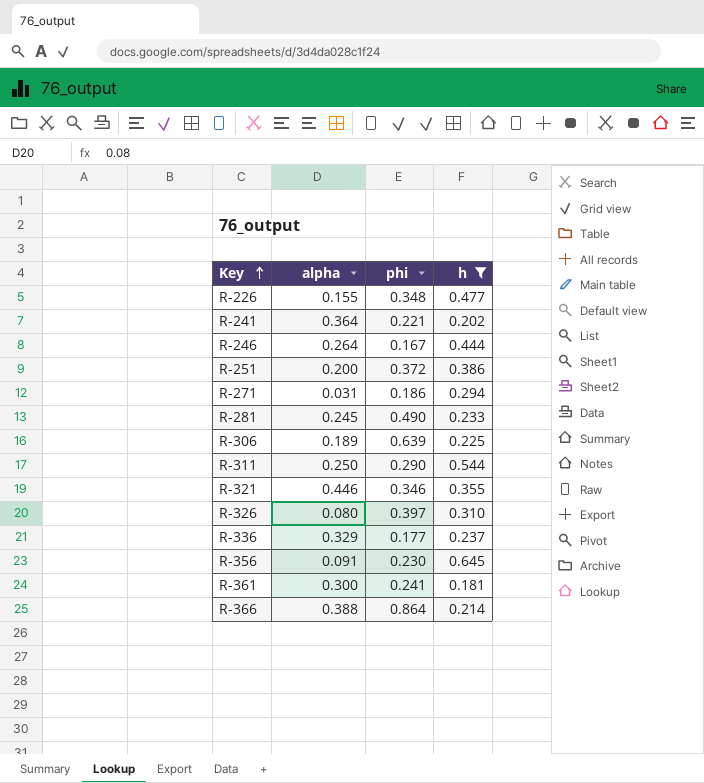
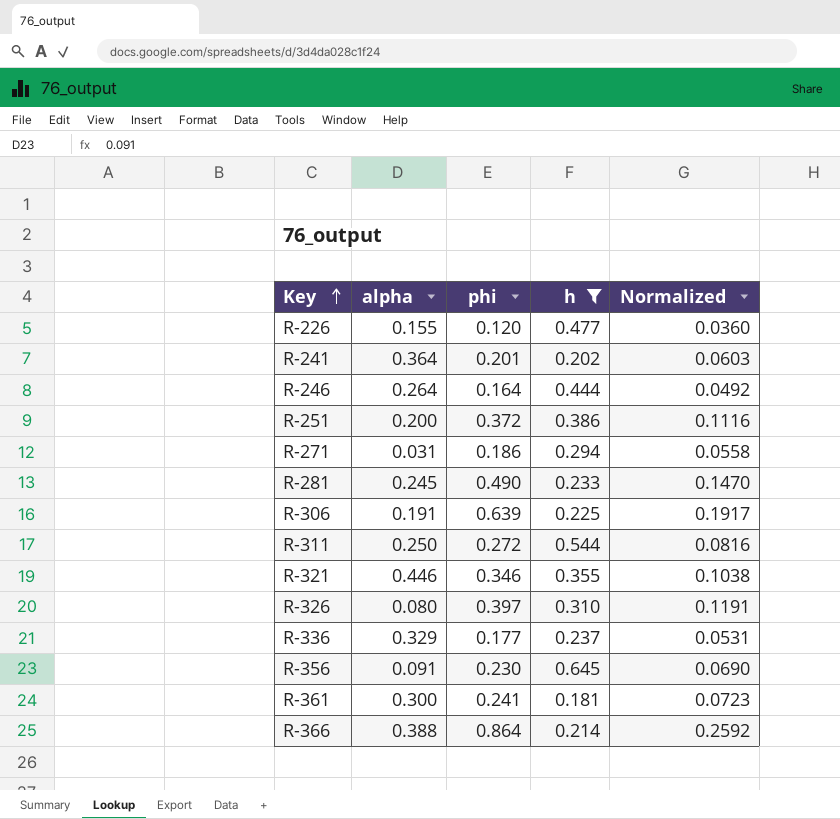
column Normalized | formula: none -> [phi] * 0.3
R-226 | phi: 0.348 -> 0.120
R-241 | phi: 0.221 -> 0.201
R-246 | phi: 0.167 -> 0.164
R-306 | alpha: 0.189 -> 0.191
R-311 | phi: 0.290 -> 0.272

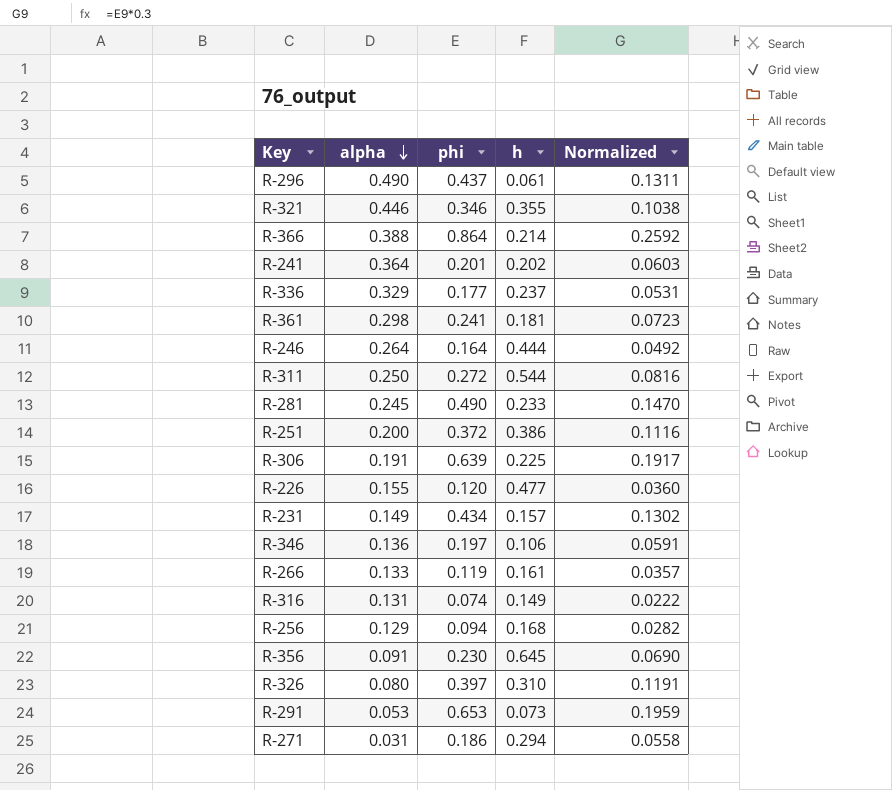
filter: h >= 0.181 -> none
row order: Key ascending -> alpha descending
R-361 | alpha: 0.300 -> 0.298

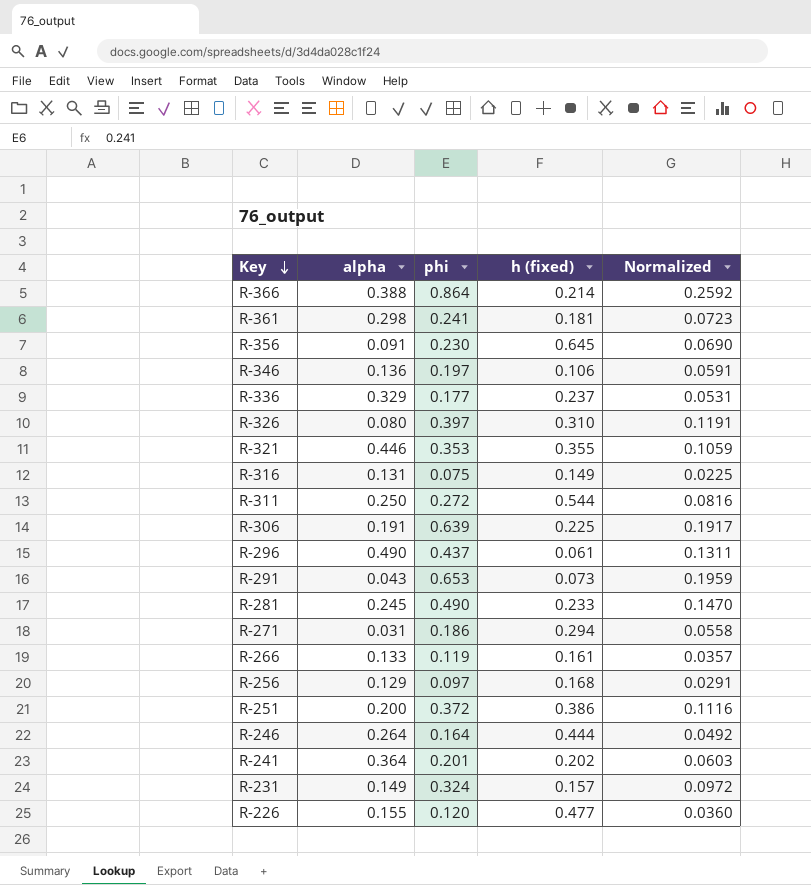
row order: alpha descending -> Key descending
column name: h -> h (fixed)
R-321 | phi: 0.346 -> 0.353
R-321 | Normalized: 0.1038 -> 0.1059
R-316 | phi: 0.074 -> 0.075
R-316 | Normalized: 0.0222 -> 0.0225
R-291 | alpha: 0.053 -> 0.043
R-256 | phi: 0.094 -> 0.097
R-256 | Normalized: 0.0282 -> 0.0291
R-231 | phi: 0.434 -> 0.324
R-231 | Normalized: 0.1302 -> 0.0972

